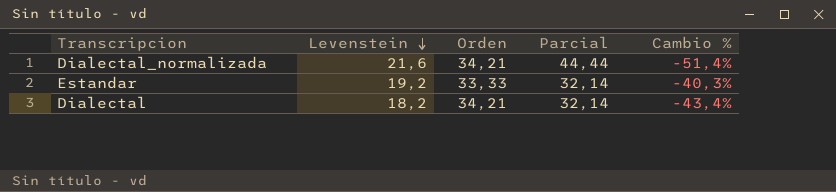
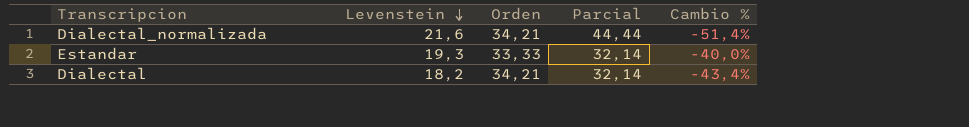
Estandar | Levenstein: 19,2 -> 19,3
Estandar | Cambio %: -40,3% -> -40,0%

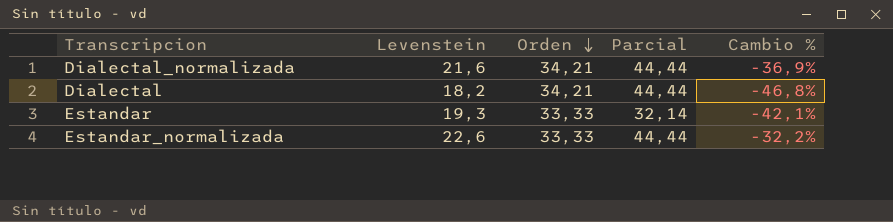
row order: Levenstein descending -> Orden descending
column Cambio % | formula: ([Levenstein] - [Parcial]) / [Parcial] -> ([Levenstein] - [Orden]) / [Orden]
Dialectal | Parcial: 32,14 -> 44,44
row Estandar_normalizada: none -> 22,6 | 33,33 | 44,44 | -32,2%

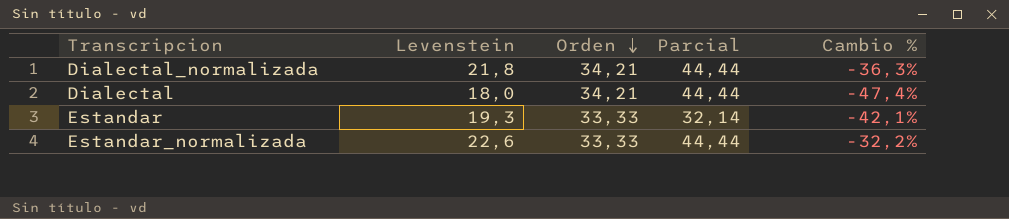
Dialectal_normalizada | Levenstein: 21,6 -> 21,8
Dialectal_normalizada | Cambio %: -36,9% -> -36,3%
Dialectal | Levenstein: 18,2 -> 18,0
Dialectal | Cambio %: -46,8% -> -47,4%

